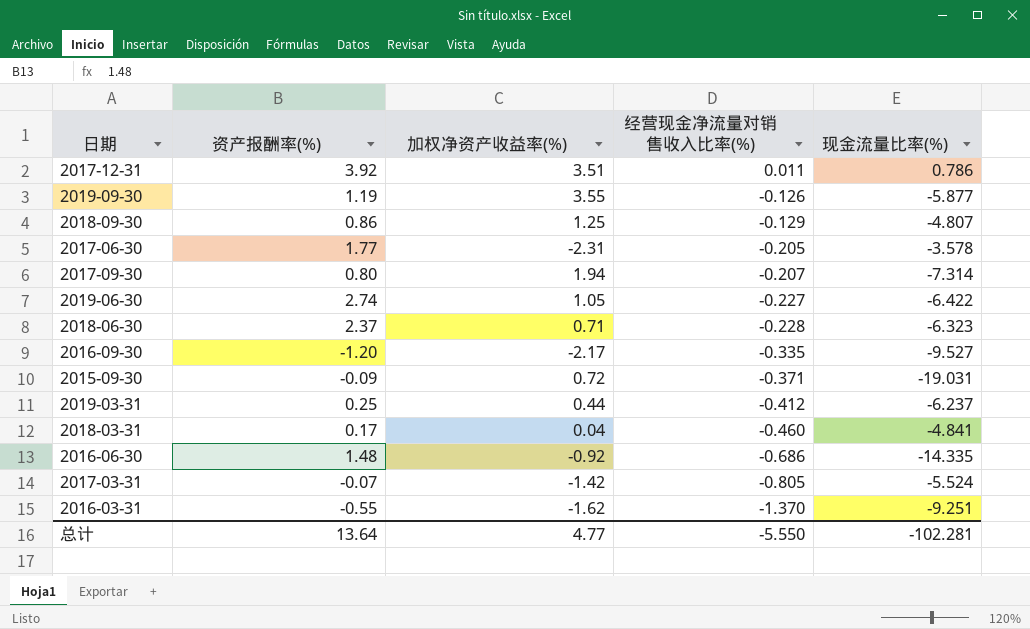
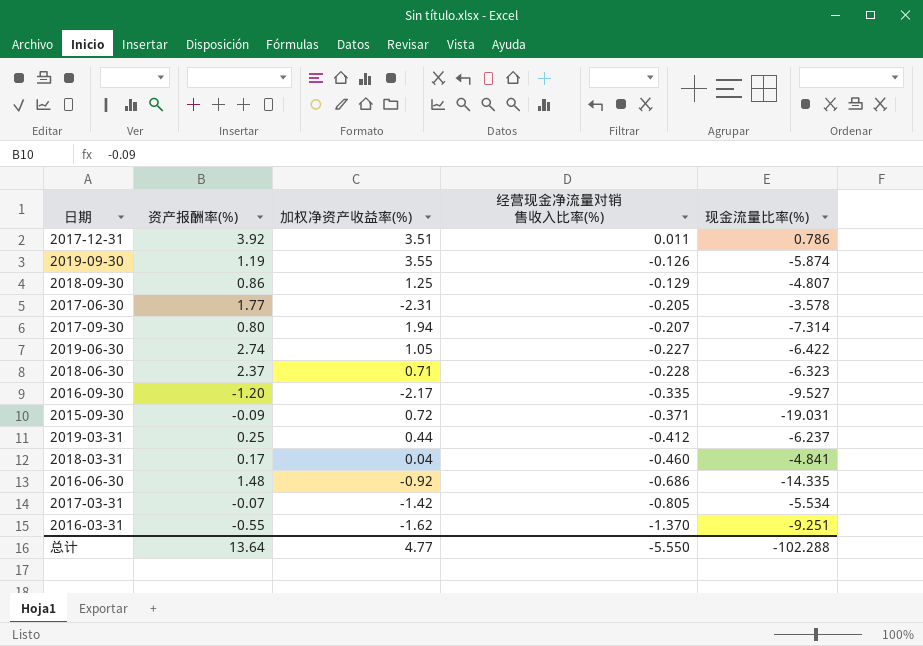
2019-09-30 | 现金流量比率(%): -5.877 -> -5.874
2017-03-31 | 现金流量比率(%): -5.524 -> -5.534
总计 | 现金流量比率(%): -102.281 -> -102.288

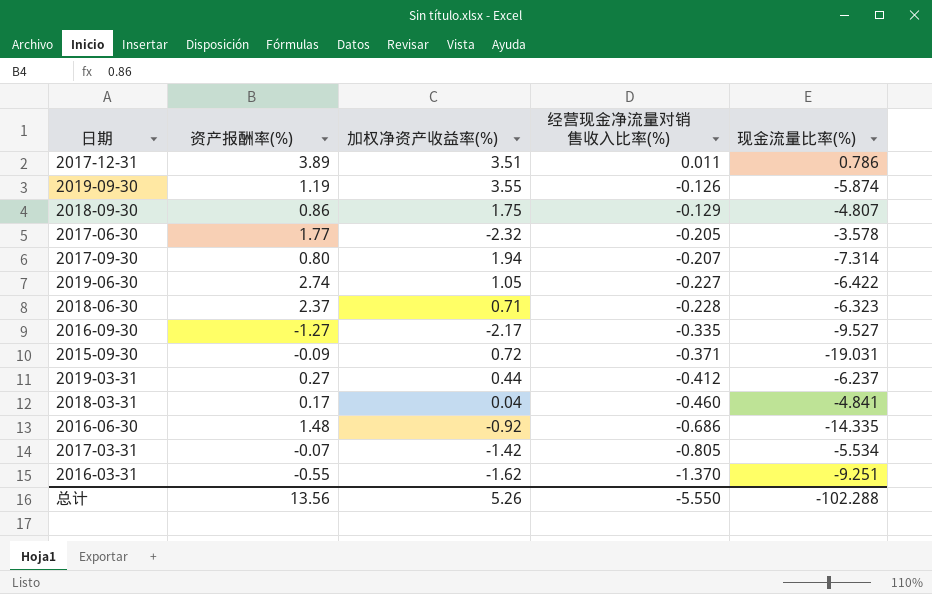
2017-12-31 | 资产报酬率(%): 3.92 -> 3.89
2018-09-30 | 加权净资产收益率(%): 1.25 -> 1.75
2017-06-30 | 加权净资产收益率(%): -2.31 -> -2.32
2016-09-30 | 资产报酬率(%): -1.20 -> -1.27
2019-03-31 | 资产报酬率(%): 0.25 -> 0.27
总计 | 资产报酬率(%): 13.64 -> 13.56
总计 | 加权净资产收益率(%): 4.77 -> 5.26

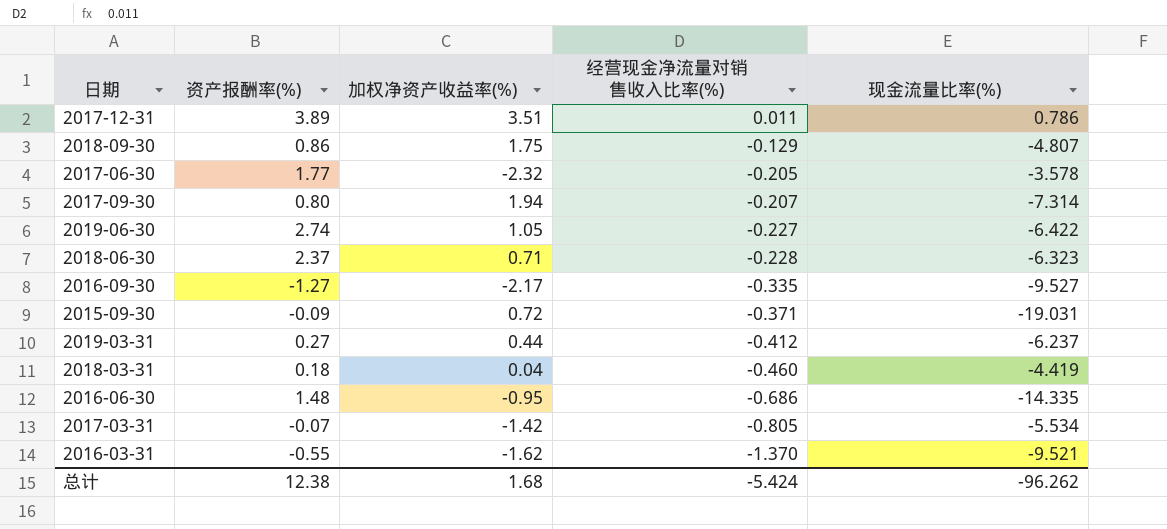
row 2019-09-30: 1.19 | 3.55 | -0.126 | -5.874 -> none
2018-03-31 | 资产报酬率(%): 0.17 -> 0.18
2018-03-31 | 现金流量比率(%): -4.841 -> -4.419
2016-06-30 | 加权净资产收益率(%): -0.92 -> -0.95
2016-03-31 | 现金流量比率(%): -9.251 -> -9.521
总计 | 资产报酬率(%): 13.56 -> 12.38
总计 | 加权净资产收益率(%): 5.26 -> 1.68
总计 | 经营现金净流量对销售收入比率(%): -5.550 -> -5.424
总计 | 现金流量比率(%): -102.288 -> -96.262

